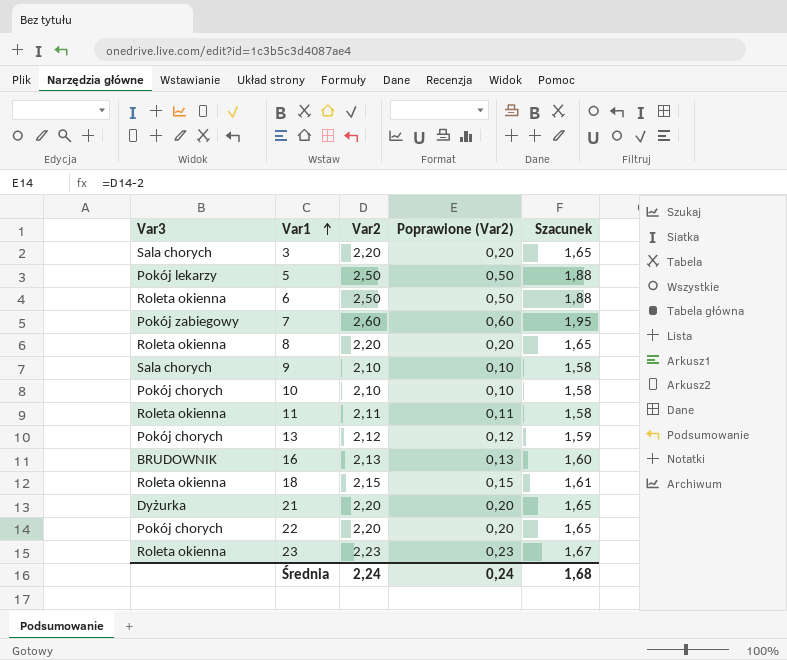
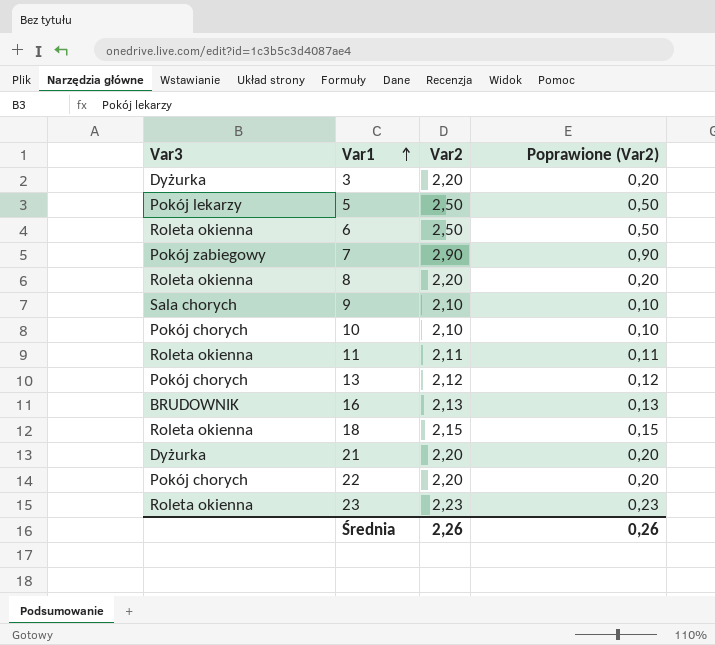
column Szacunek | formula: [Var2] * 0,75 -> none
3 | Var3: Sala chorych -> Dyżurka
7 | Var2: 2,60 -> 2,90
7 | Poprawione (Var2): 0,60 -> 0,90
Średnia | Var2: 2,24 -> 2,26
Średnia | Poprawione (Var2): 0,24 -> 0,26

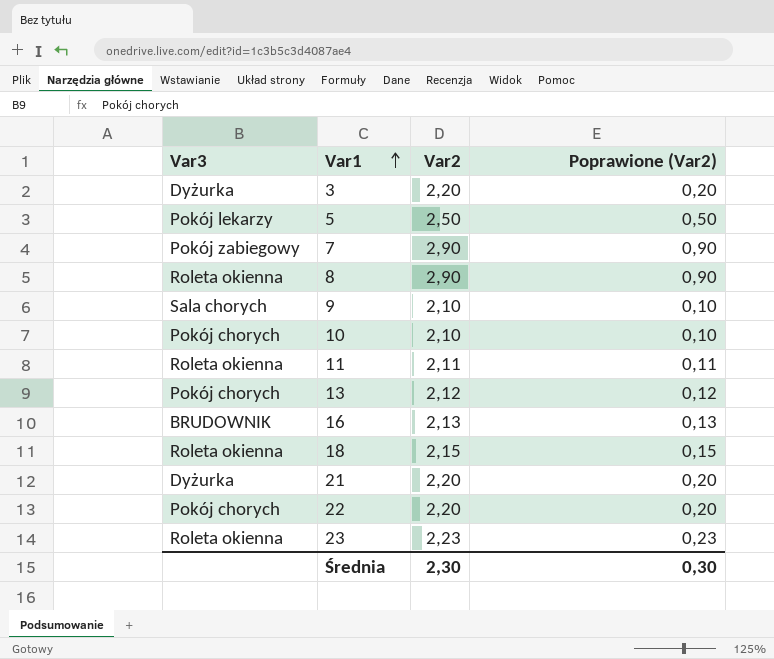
row 6: Roleta okienna | 2,50 | 0,50 -> none
8 | Var2: 2,20 -> 2,90
8 | Poprawione (Var2): 0,20 -> 0,90
Średnia | Var2: 2,26 -> 2,30
Średnia | Poprawione (Var2): 0,26 -> 0,30

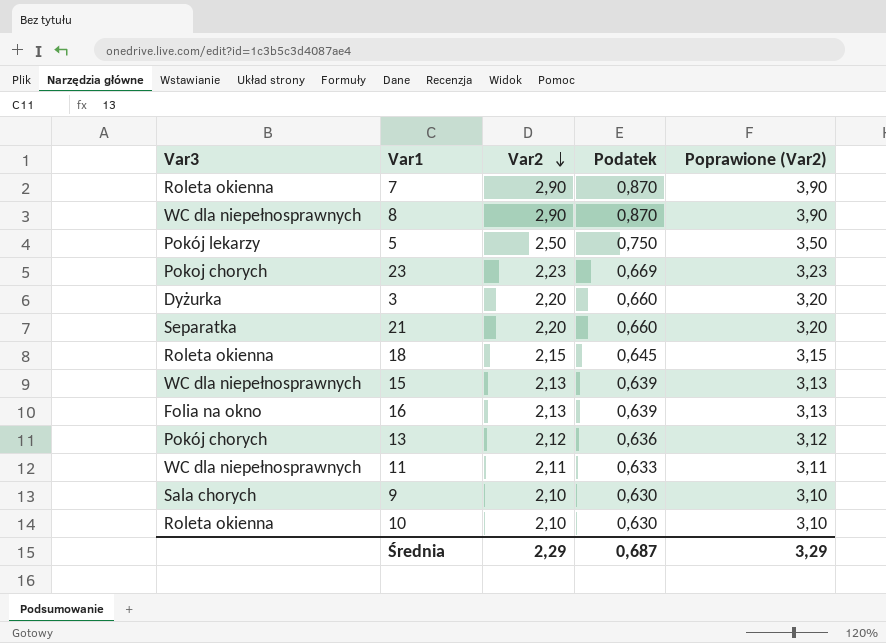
row order: Var1 ascending -> Var2 descending
column Podatek | formula: none -> [Var2] * 0,3
column Poprawione (Var2) | formula: [Var2] - 2 -> [Var2] + 1
row 22: Pokój chorych | 2,20 | 0,20 -> none
7 | Var3: Pokój zabiegowy -> Roleta okienna
8 | Var3: Roleta okienna -> WC dla niepełnosprawnych
23 | Var3: Roleta okienna -> Pokoj chorych
21 | Var3: Dyżurka -> Separatka
row 15: none -> WC dla niepełnosprawnych | 2,13 | 0,639 | 3,13
16 | Var3: BRUDOWNIK -> Folia na okno
11 | Var3: Roleta okienna -> WC dla niepełnosprawnych
10 | Var3: Pokój chorych -> Roleta okienna
Średnia | Var2: 2,30 -> 2,29
Średnia | Poprawione (Var2): 0,30 -> 3,29

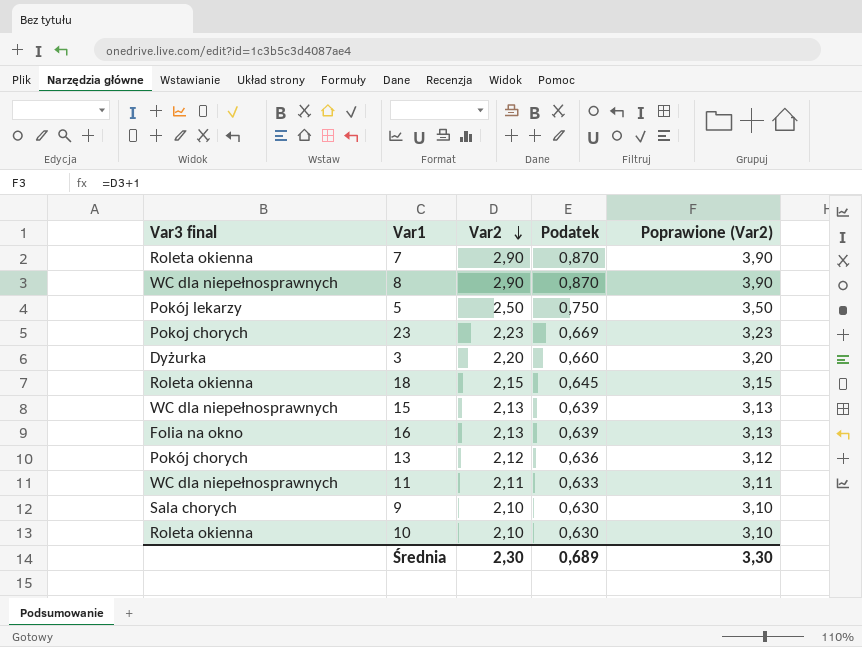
column name: Var3 -> Var3 final
row 21: Separatka | 2,20 | 0,660 | 3,20 -> none
Średnia | Var2: 2,29 -> 2,30
Średnia | Podatek: 0,687 -> 0,689
Średnia | Poprawione (Var2): 3,29 -> 3,30

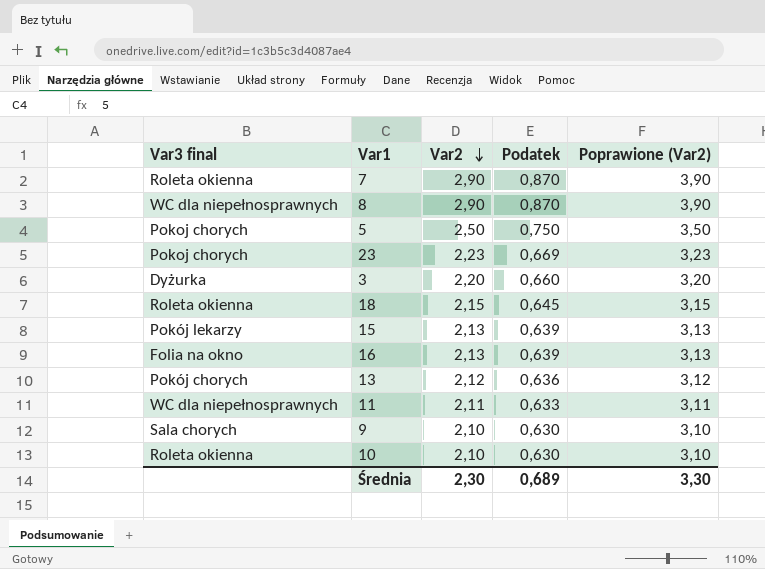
5 | Var3 final: Pokój lekarzy -> Pokoj chorych
15 | Var3 final: WC dla niepełnosprawnych -> Pokój lekarzy

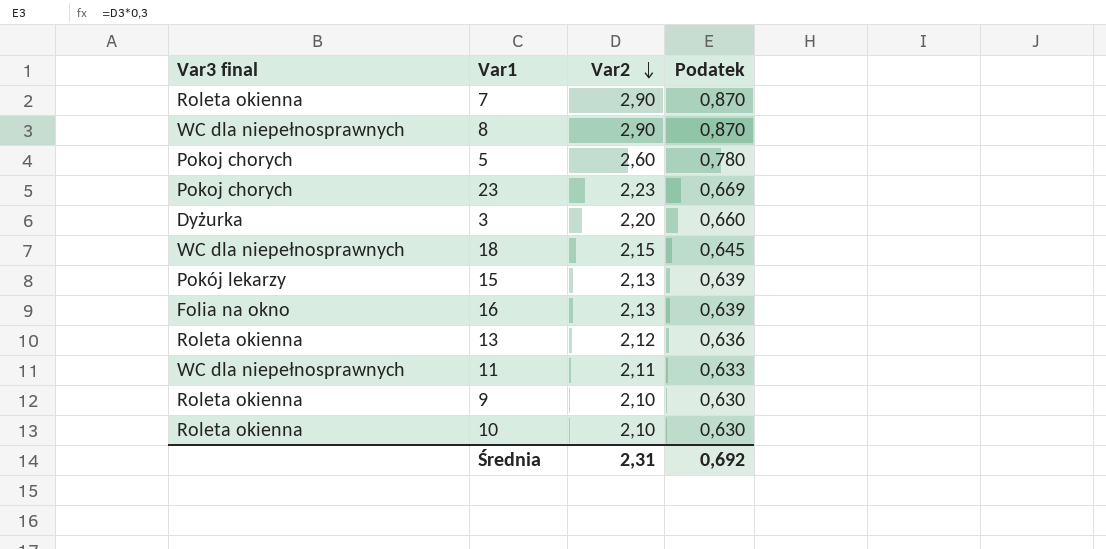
column Poprawione (Var2) | formula: [Var2] + 1 -> none
5 | Var2: 2,50 -> 2,60
5 | Podatek: 0,750 -> 0,780
18 | Var3 final: Roleta okienna -> WC dla niepełnosprawnych
13 | Var3 final: Pokój chorych -> Roleta okienna
9 | Var3 final: Sala chorych -> Roleta okienna
Średnia | Var2: 2,30 -> 2,31
Średnia | Podatek: 0,689 -> 0,692

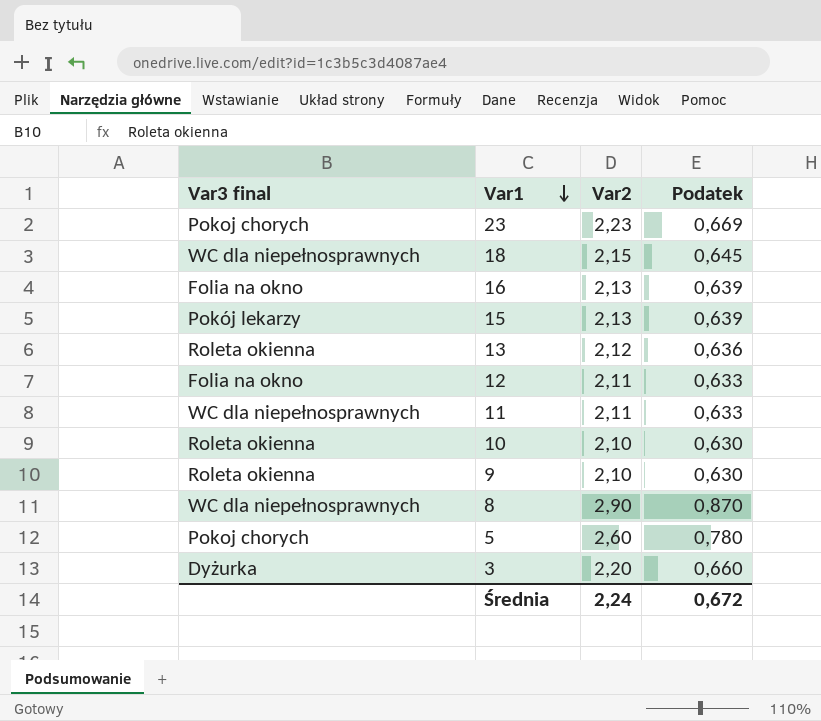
row order: Var2 descending -> Var1 descending
row 7: Roleta okienna | 2,90 | 0,870 -> none
row 12: none -> Folia na okno | 2,11 | 0,633
Średnia | Var2: 2,31 -> 2,24
Średnia | Podatek: 0,692 -> 0,672

